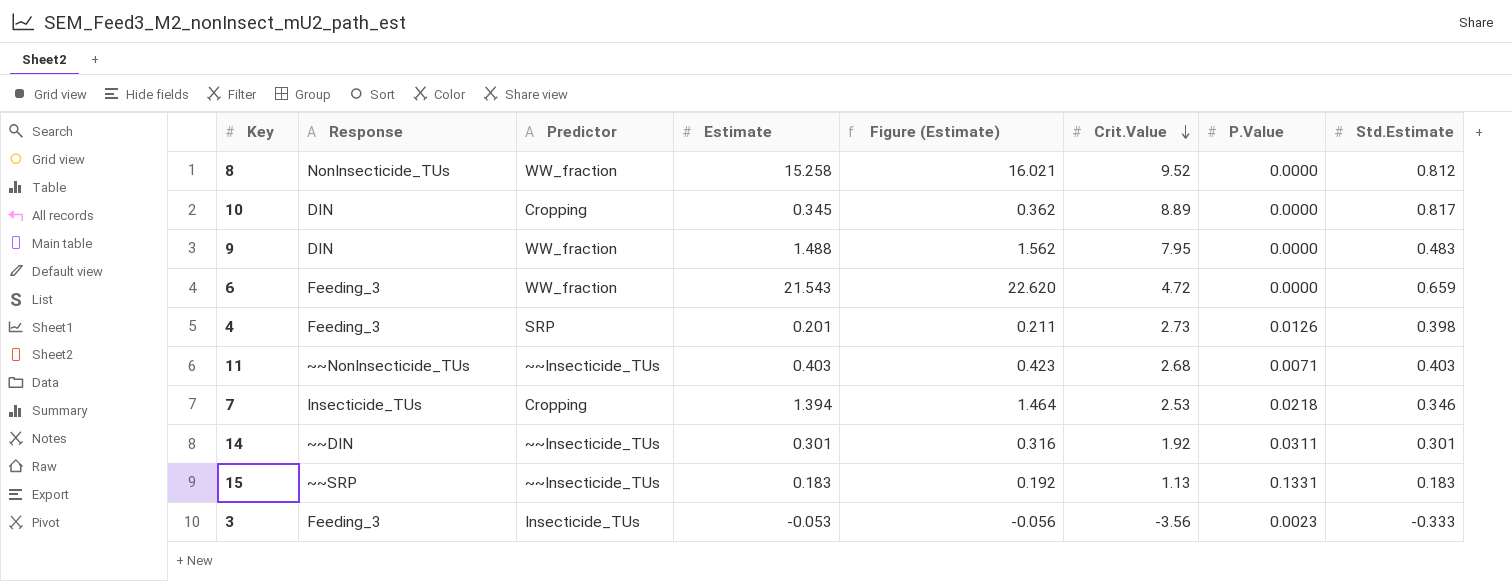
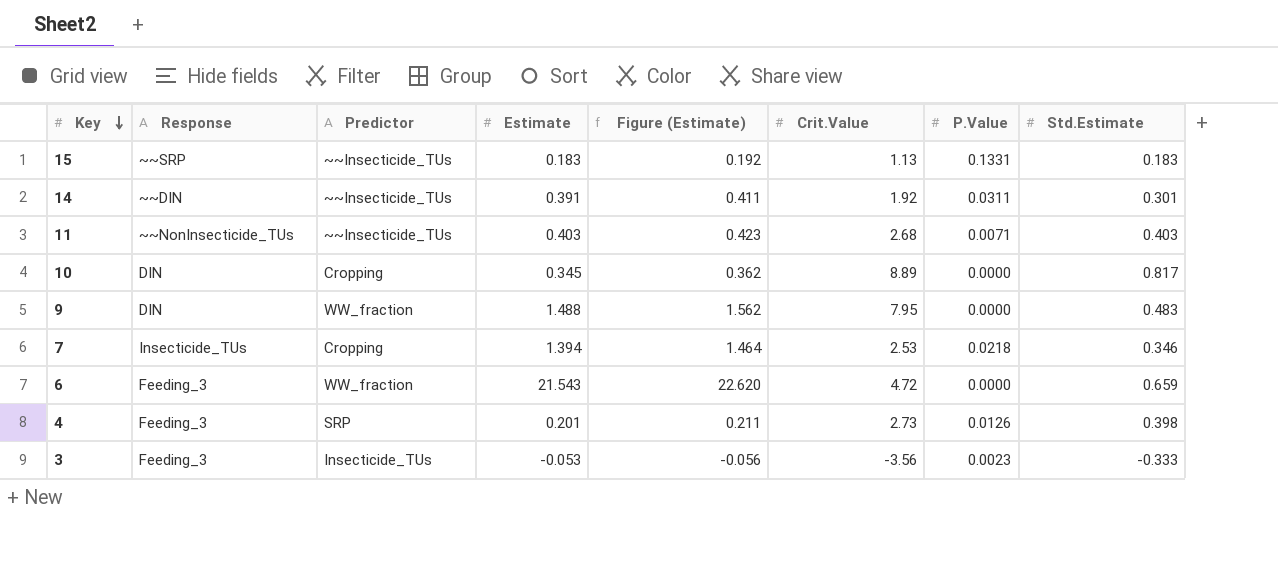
row order: Crit.Value descending -> Key descending
row 8: NonInsecticide_TUs | WW_fraction | 15.258 | 16.021 | 9.52 | 0.0000 | 0.812 -> none
14 | Estimate: 0.301 -> 0.391
14 | Figure (Estimate): 0.316 -> 0.411

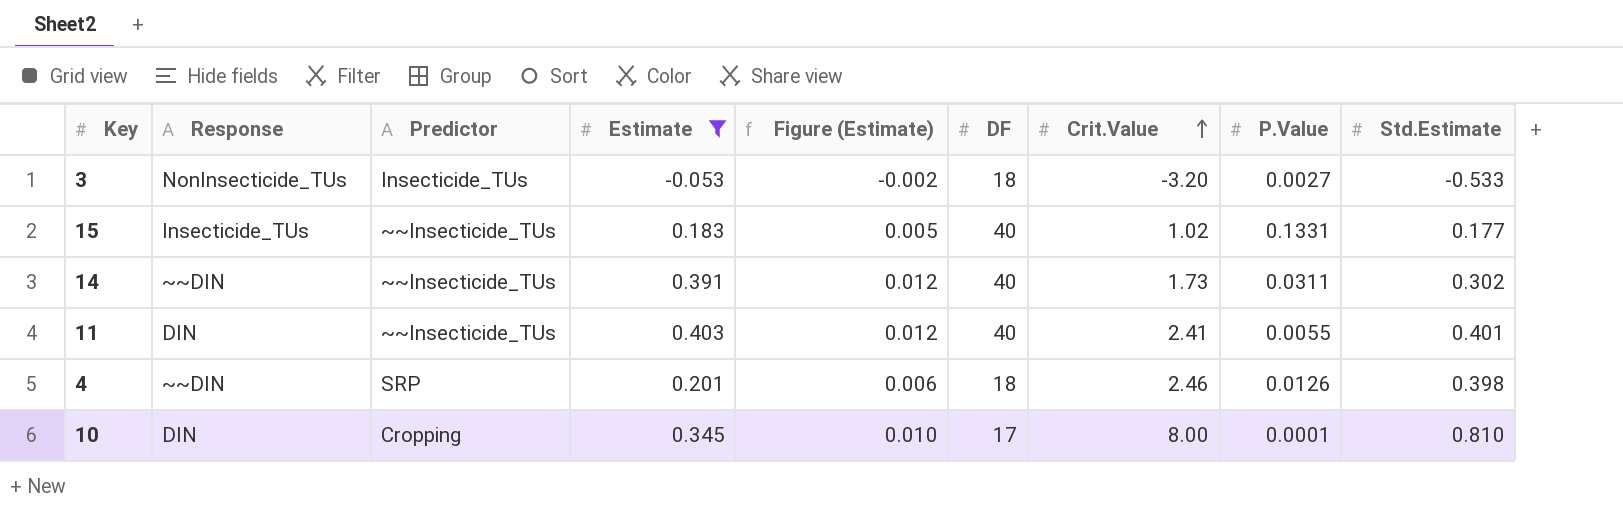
filter: none -> Estimate <= 0.403
row order: Key descending -> Crit.Value ascending
column Figure (Estimate) | formula: [Estimate] * 1.05 -> [Estimate] * 0.03
column DF | position: none -> 6
3 | Response: Feeding_3 -> NonInsecticide_TUs
3 | Crit.Value: -3.56 -> -3.20
3 | P.Value: 0.0023 -> 0.0027
3 | Std.Estimate: -0.333 -> -0.533
15 | Response: ~~SRP -> Insecticide_TUs
15 | Crit.Value: 1.13 -> 1.02
15 | Std.Estimate: 0.183 -> 0.177
14 | Crit.Value: 1.92 -> 1.73
14 | Std.Estimate: 0.301 -> 0.302
11 | Response: ~~NonInsecticide_TUs -> DIN
11 | Crit.Value: 2.68 -> 2.41
11 | P.Value: 0.0071 -> 0.0055
11 | Std.Estimate: 0.403 -> 0.401
4 | Response: Feeding_3 -> ~~DIN
4 | Crit.Value: 2.73 -> 2.46
10 | Crit.Value: 8.89 -> 8.00
10 | P.Value: 0.0000 -> 0.0001
10 | Std.Estimate: 0.817 -> 0.810

